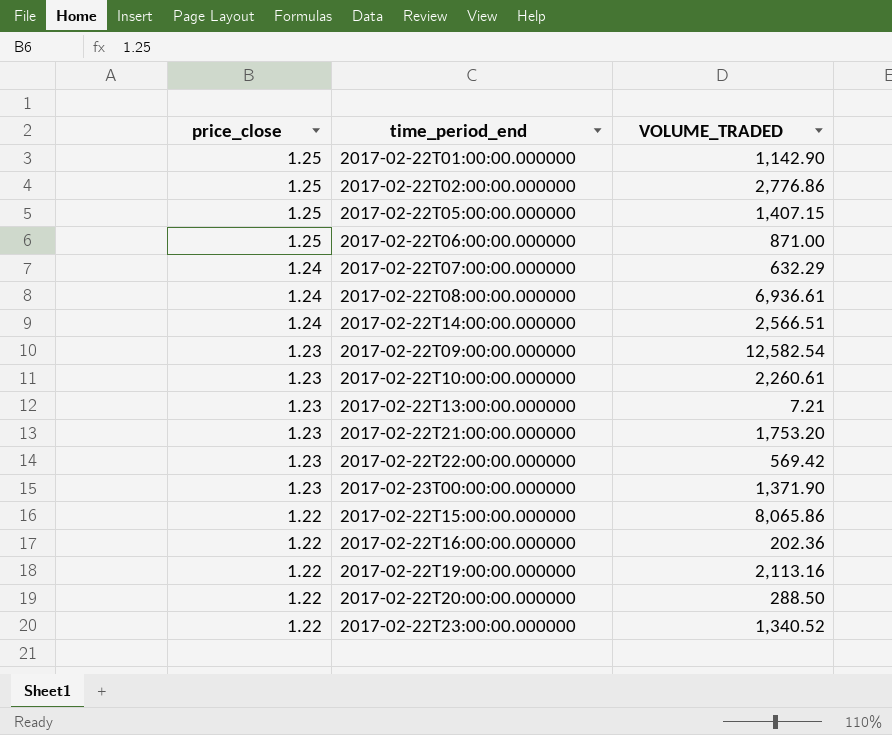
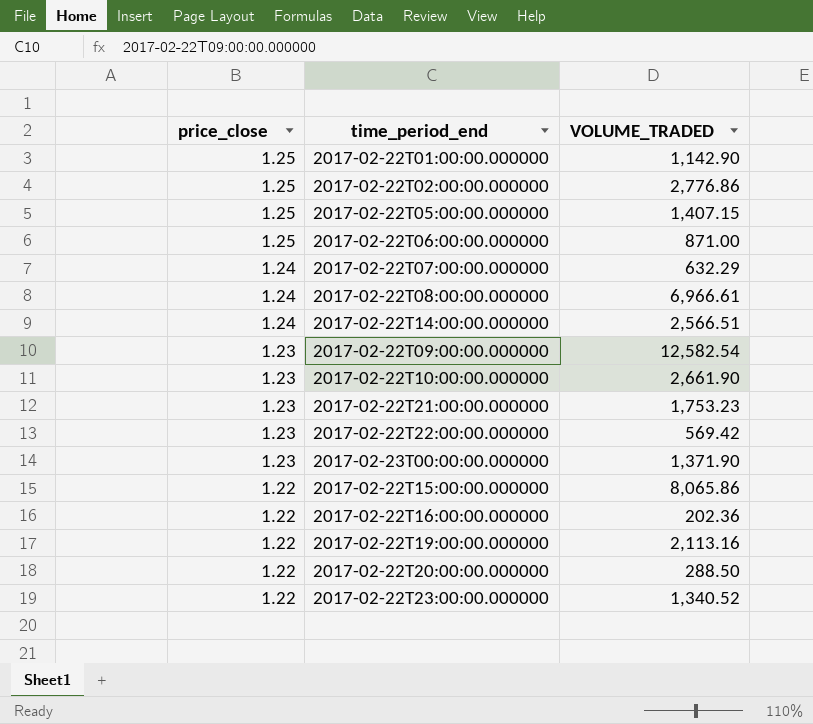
row 2017-02-22T13:00:00.000000: 1.23 | 7.21 -> none
2017-02-22T08:00:00.000000 | VOLUME_TRADED: 6,936.61 -> 6,966.61
2017-02-22T10:00:00.000000 | VOLUME_TRADED: 2,260.61 -> 2,661.90
2017-02-22T21:00:00.000000 | VOLUME_TRADED: 1,753.20 -> 1,753.23

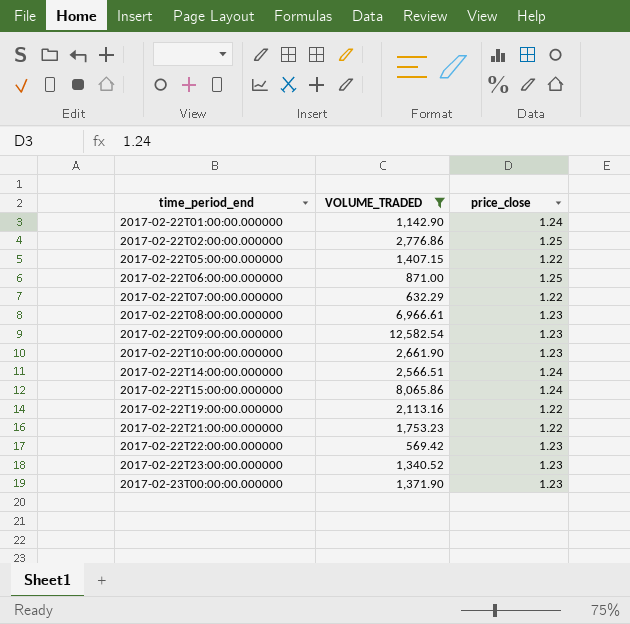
filter: none -> VOLUME_TRADED >= 569.42
row order: price_close descending -> time_period_end ascending
column price_close | position: 1 -> 3
2017-02-22T01:00:00.000000 | price_close: 1.25 -> 1.24
2017-02-22T05:00:00.000000 | price_close: 1.25 -> 1.22
2017-02-22T07:00:00.000000 | price_close: 1.24 -> 1.22
2017-02-22T08:00:00.000000 | price_close: 1.24 -> 1.23
2017-02-22T15:00:00.000000 | price_close: 1.22 -> 1.24
2017-02-22T21:00:00.000000 | price_close: 1.23 -> 1.22
2017-02-22T23:00:00.000000 | price_close: 1.22 -> 1.23

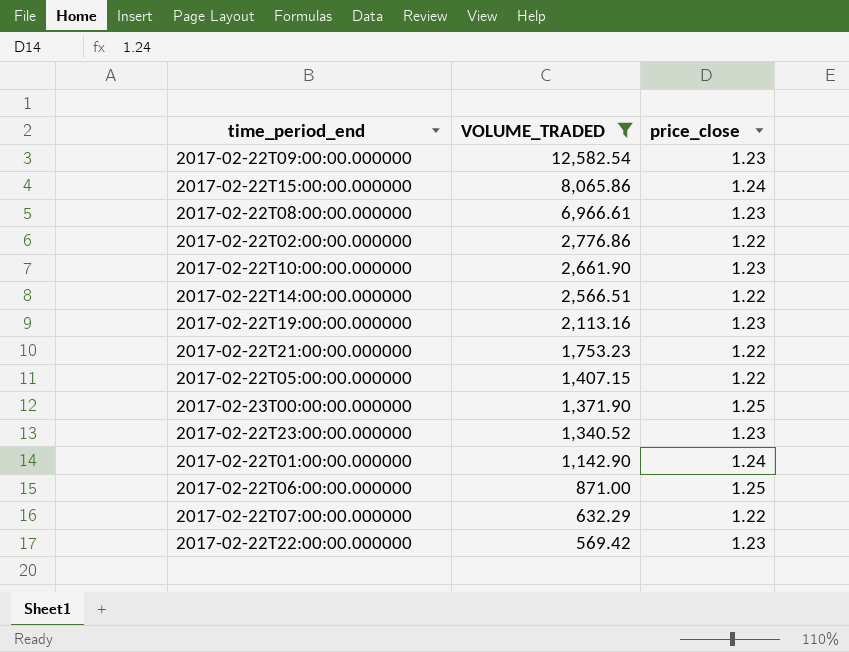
row order: time_period_end ascending -> VOLUME_TRADED descending
2017-02-22T02:00:00.000000 | price_close: 1.25 -> 1.22
2017-02-22T14:00:00.000000 | price_close: 1.24 -> 1.22
2017-02-22T19:00:00.000000 | price_close: 1.22 -> 1.23
2017-02-23T00:00:00.000000 | price_close: 1.23 -> 1.25

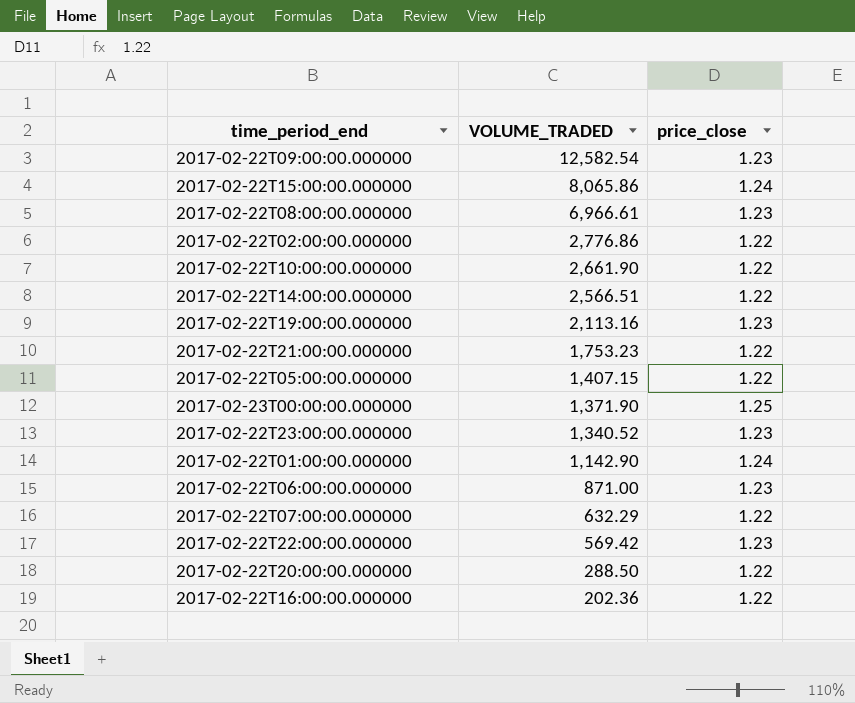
filter: VOLUME_TRADED >= 569.42 -> none
2017-02-22T10:00:00.000000 | price_close: 1.23 -> 1.22
2017-02-22T06:00:00.000000 | price_close: 1.25 -> 1.23

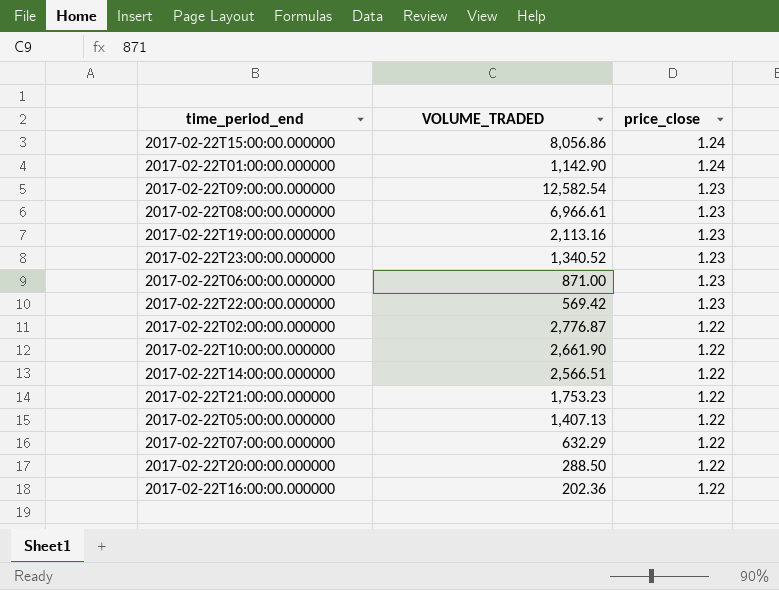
row order: VOLUME_TRADED descending -> price_close descending
row 2017-02-23T00:00:00.000000: 1,371.90 | 1.25 -> none
2017-02-22T15:00:00.000000 | VOLUME_TRADED: 8,065.86 -> 8,056.86
2017-02-22T02:00:00.000000 | VOLUME_TRADED: 2,776.86 -> 2,776.87
2017-02-22T05:00:00.000000 | VOLUME_TRADED: 1,407.15 -> 1,407.13

